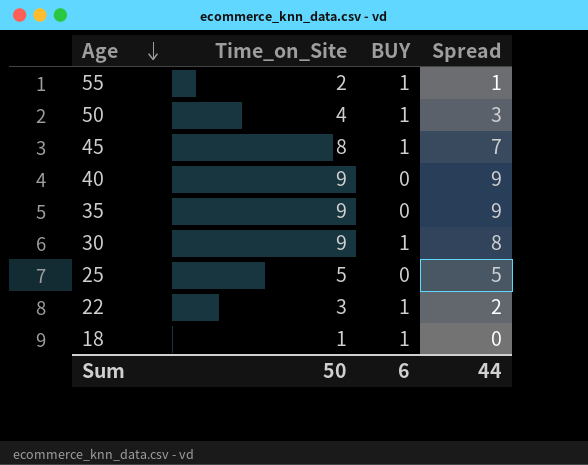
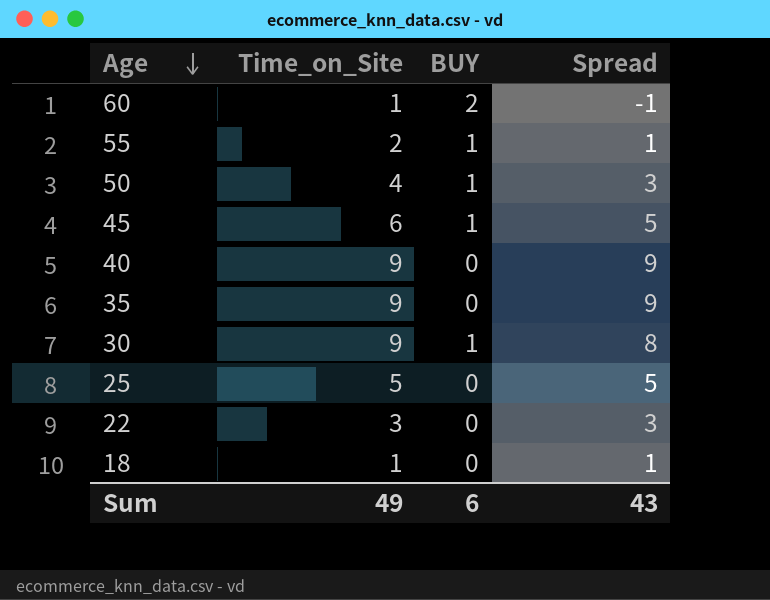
row 60: none -> 1 | 2 | -1
45 | Time_on_Site: 8 -> 6
45 | Spread: 7 -> 5
22 | BUY: 1 -> 0
22 | Spread: 2 -> 3
18 | BUY: 1 -> 0
18 | Spread: 0 -> 1
Sum | Time_on_Site: 50 -> 49
Sum | Spread: 44 -> 43

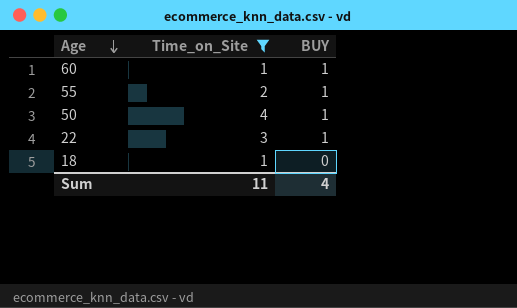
filter: none -> Time_on_Site <= 4
column Spread | formula: [Time_on_Site] - [BUY] -> none
60 | BUY: 2 -> 1
22 | BUY: 0 -> 1
Sum | Time_on_Site: 49 -> 11
Sum | BUY: 6 -> 4

